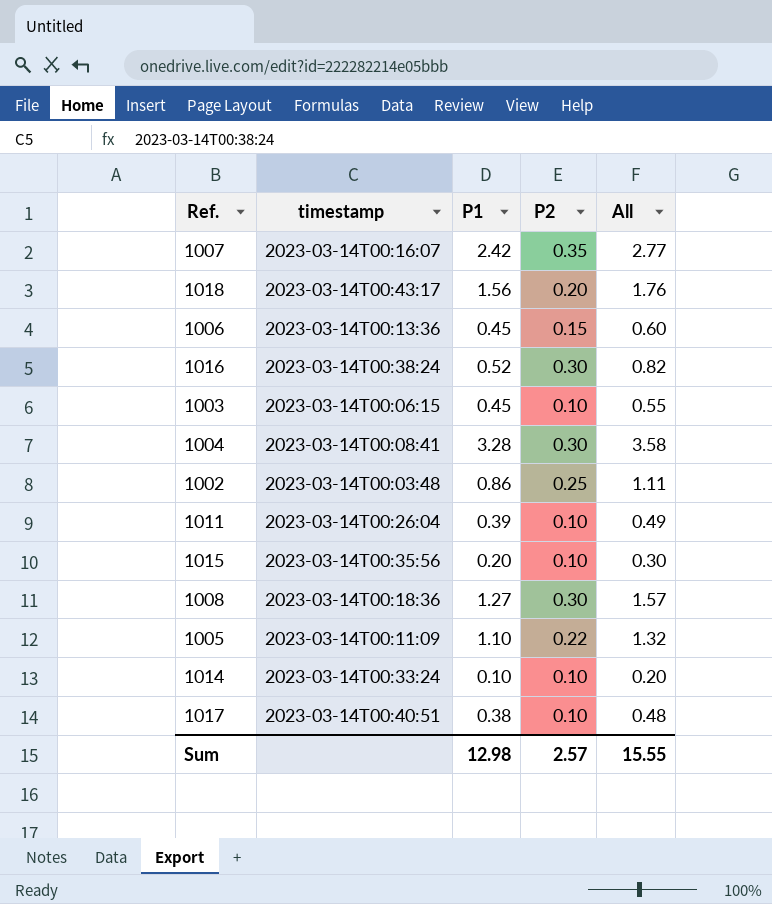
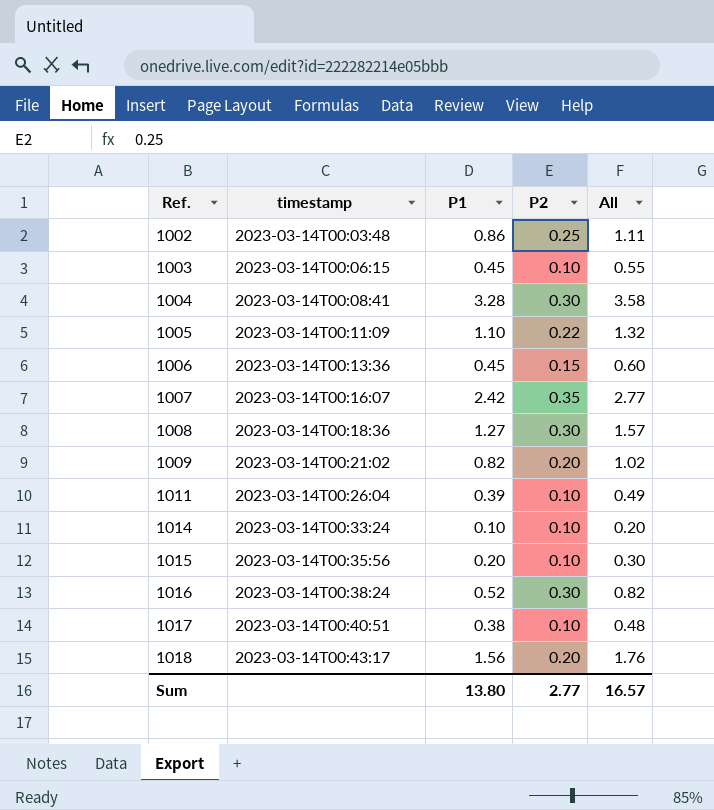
row order: none -> Ref. ascending
row 1009: none -> 2023-03-14T00:21:02 | 0.82 | 0.20 | 1.02
Sum | P1: 12.98 -> 13.80
Sum | P2: 2.57 -> 2.77
Sum | All: 15.55 -> 16.57

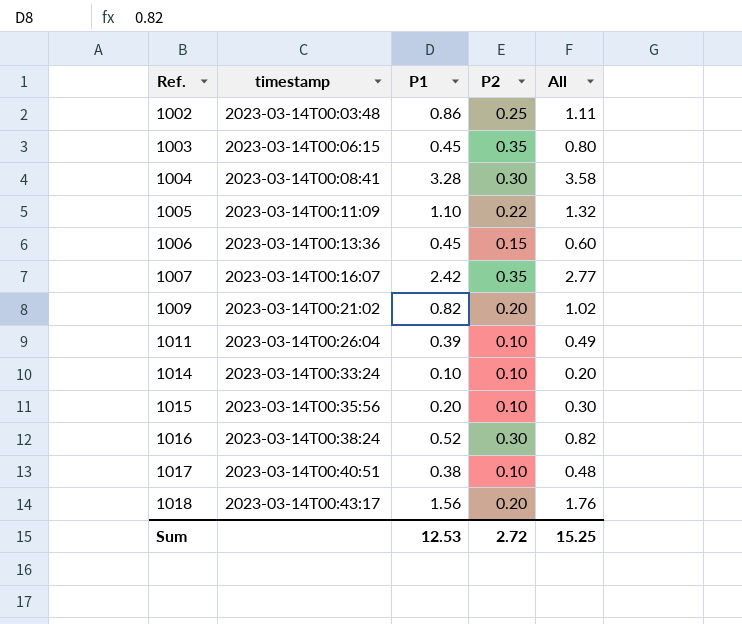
row 1008: 2023-03-14T00:18:36 | 1.27 | 0.30 | 1.57 -> none
1003 | P2: 0.10 -> 0.35
1003 | All: 0.55 -> 0.80
Sum | P1: 13.80 -> 12.53
Sum | P2: 2.77 -> 2.72
Sum | All: 16.57 -> 15.25

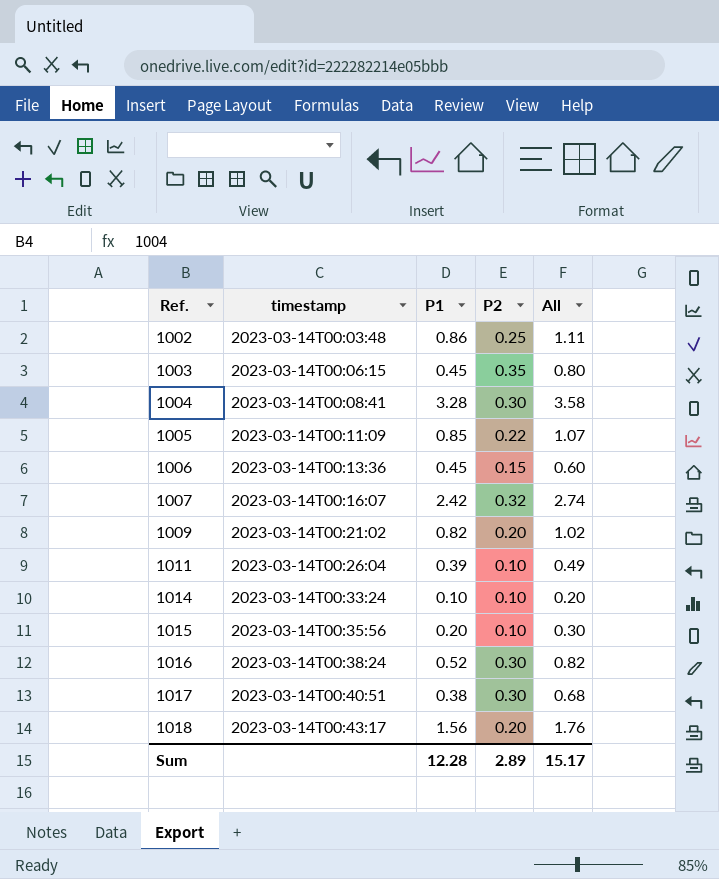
1005 | P1: 1.10 -> 0.85
1005 | All: 1.32 -> 1.07
1007 | P2: 0.35 -> 0.32
1007 | All: 2.77 -> 2.74
1017 | P2: 0.10 -> 0.30
1017 | All: 0.48 -> 0.68
Sum | P1: 12.53 -> 12.28
Sum | P2: 2.72 -> 2.89
Sum | All: 15.25 -> 15.17

